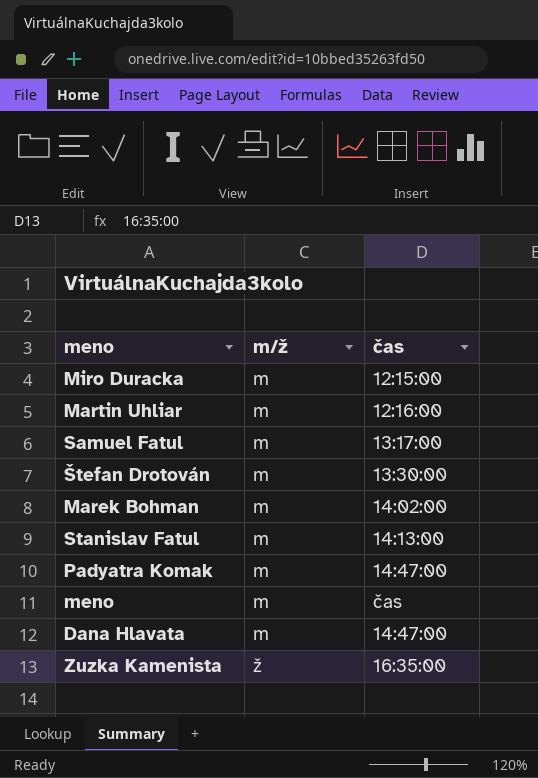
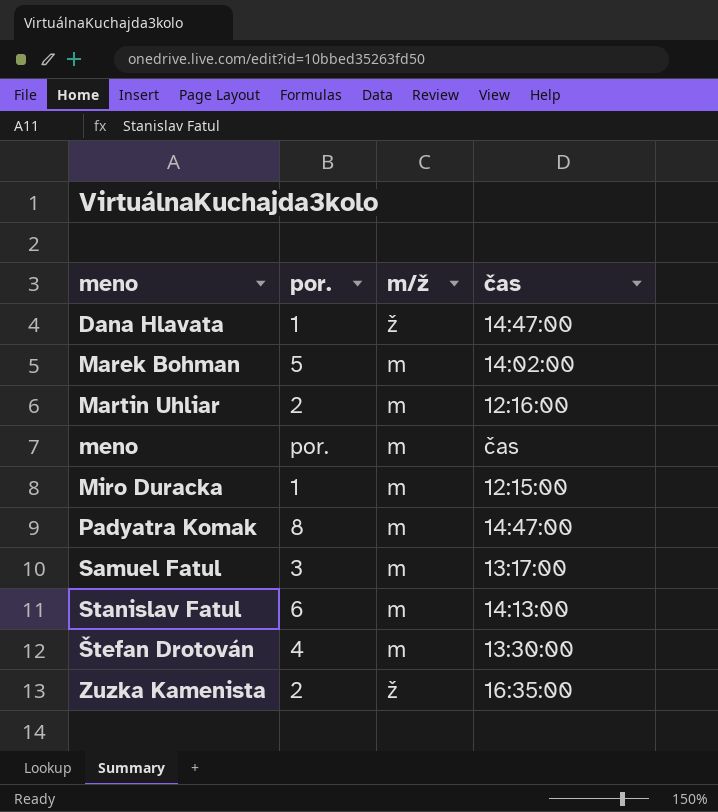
row order: m/ž ascending -> meno ascending
column por. | position: none -> 2
Dana Hlavata | m/ž: m -> ž

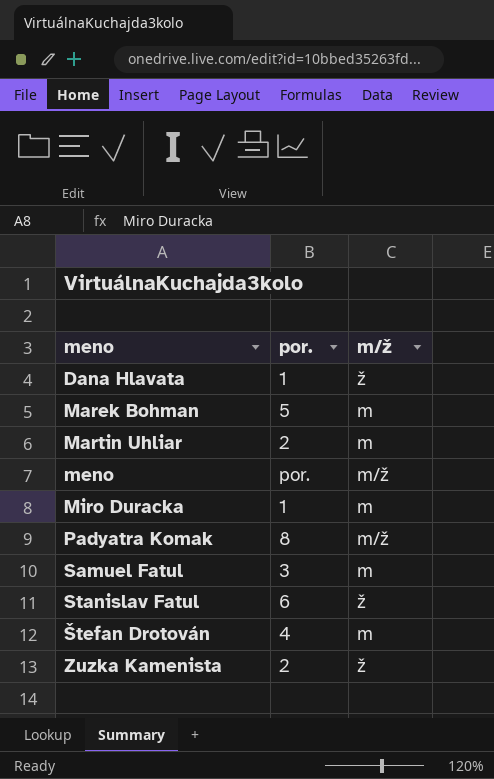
column čas | position: 4 -> none
meno | m/ž: m -> m/ž
Padyatra Komak | m/ž: m -> m/ž
Stanislav Fatul | m/ž: m -> ž

